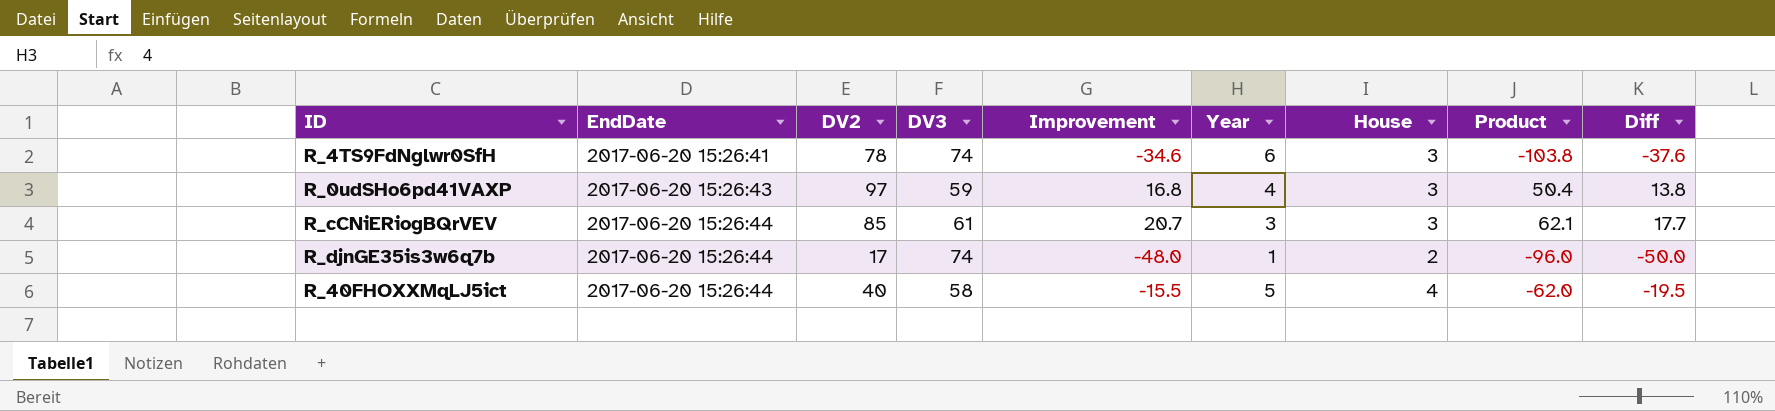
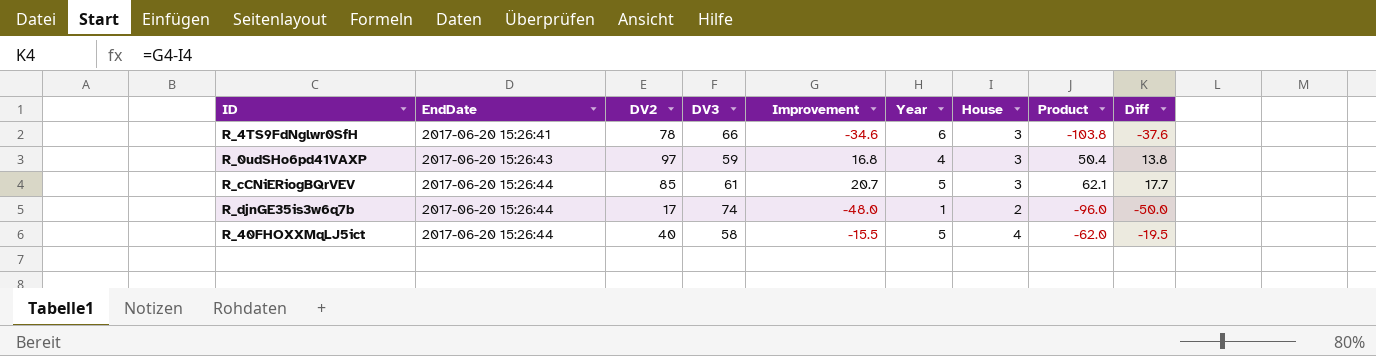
R_4TS9FdNglwr0SfH | DV3: 74 -> 66
R_cCNiERiogBQrVEV | Year: 3 -> 5

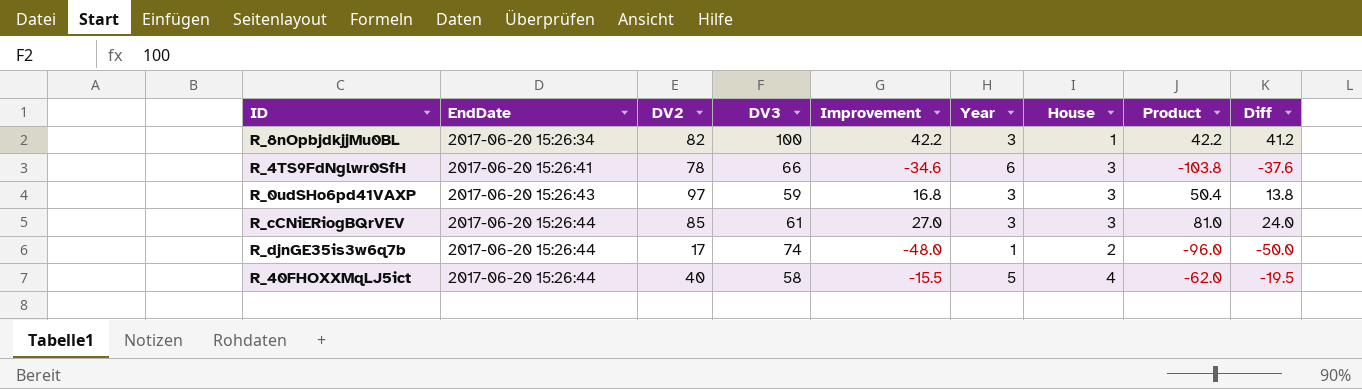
row R_8nOpbjdkjjMu0BL: none -> 2017-06-20 15:26:34 | 82 | 100 | 42.2 | 3 | 1 | 42.2 | 41.2
R_0udSHo6pd41VAXP | Year: 4 -> 3
R_cCNiERiogBQrVEV | Improvement: 20.7 -> 27.0
R_cCNiERiogBQrVEV | Year: 5 -> 3
R_cCNiERiogBQrVEV | Product: 62.1 -> 81.0
R_cCNiERiogBQrVEV | Diff: 17.7 -> 24.0

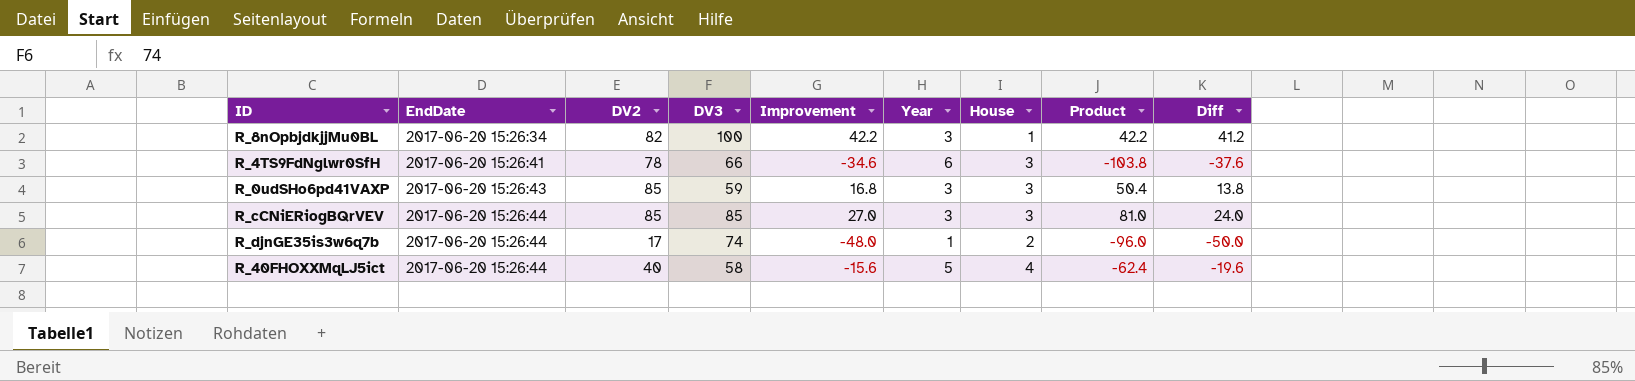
R_0udSHo6pd41VAXP | DV2: 97 -> 85
R_cCNiERiogBQrVEV | DV3: 61 -> 85
R_40FHOXXMqLJ5ict | Improvement: -15.5 -> -15.6
R_40FHOXXMqLJ5ict | Product: -62.0 -> -62.4
R_40FHOXXMqLJ5ict | Diff: -19.5 -> -19.6

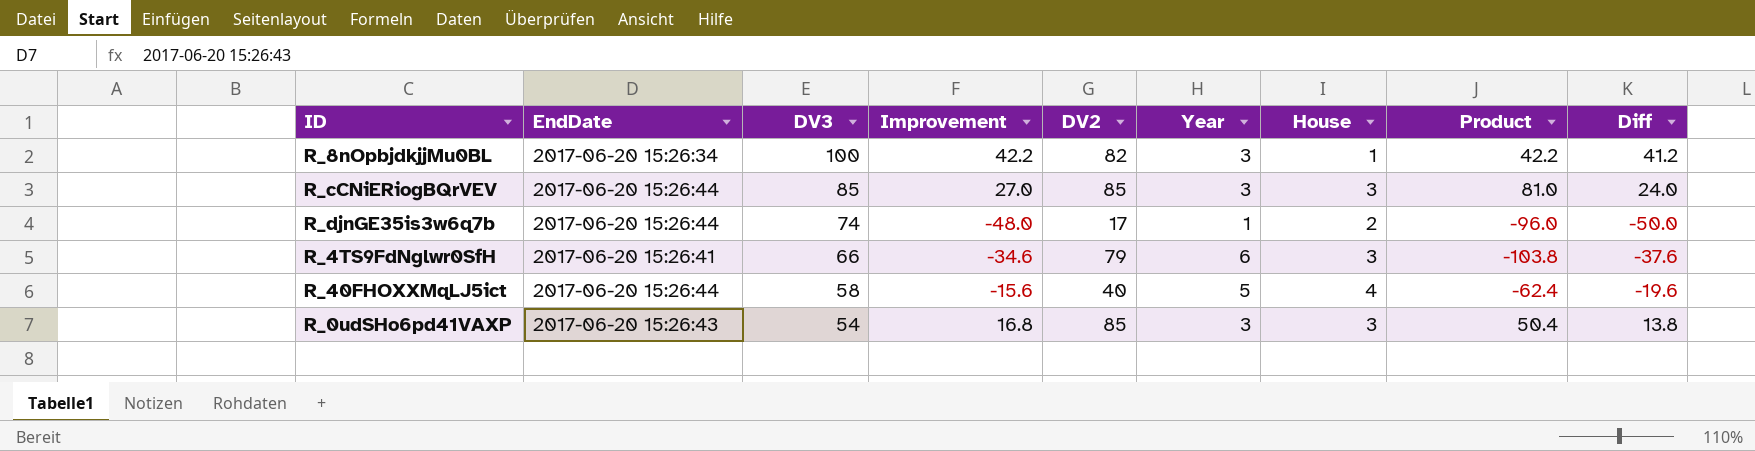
row order: EndDate ascending -> DV3 descending
column DV2 | position: 3 -> 5
R_4TS9FdNglwr0SfH | DV2: 78 -> 79
R_0udSHo6pd41VAXP | DV3: 59 -> 54

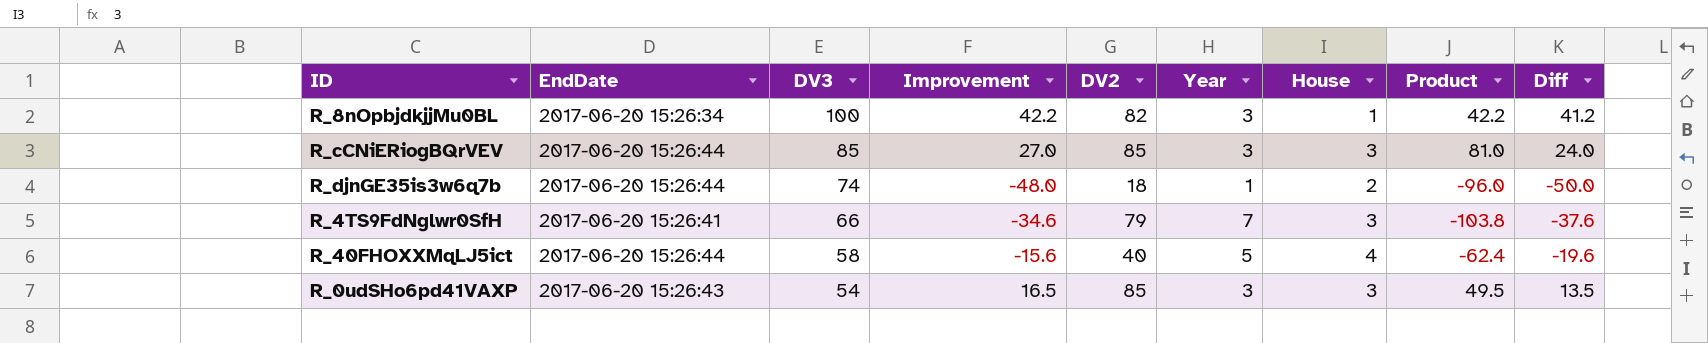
R_djnGE35is3w6q7b | DV2: 17 -> 18
R_4TS9FdNglwr0SfH | Year: 6 -> 7
R_0udSHo6pd41VAXP | Improvement: 16.8 -> 16.5
R_0udSHo6pd41VAXP | Product: 50.4 -> 49.5
R_0udSHo6pd41VAXP | Diff: 13.8 -> 13.5

